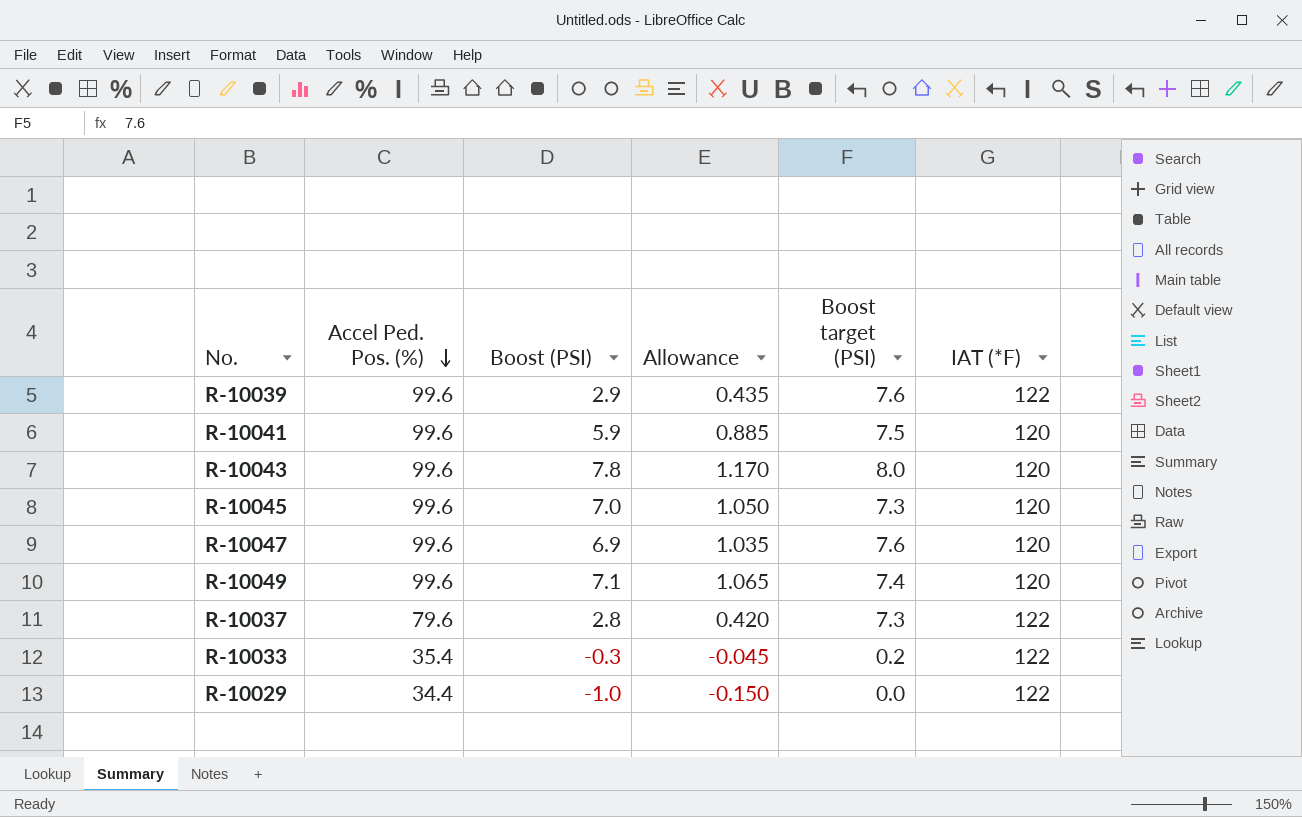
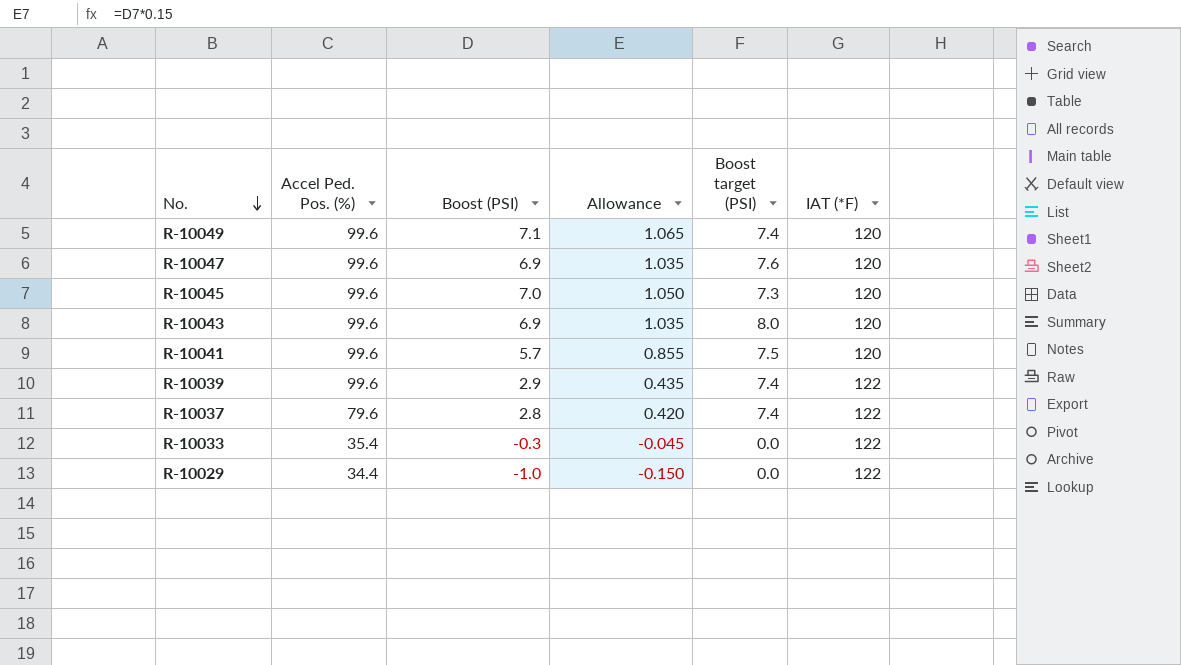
row order: Accel Ped. Pos. (%) descending -> No. descending
R-10043 | Boost (PSI): 7.8 -> 6.9
R-10043 | Allowance: 1.170 -> 1.035
R-10041 | Boost (PSI): 5.9 -> 5.7
R-10041 | Allowance: 0.885 -> 0.855
R-10039 | Boost target (PSI): 7.6 -> 7.4
R-10037 | Boost target (PSI): 7.3 -> 7.4
R-10033 | Boost target (PSI): 0.2 -> 0.0

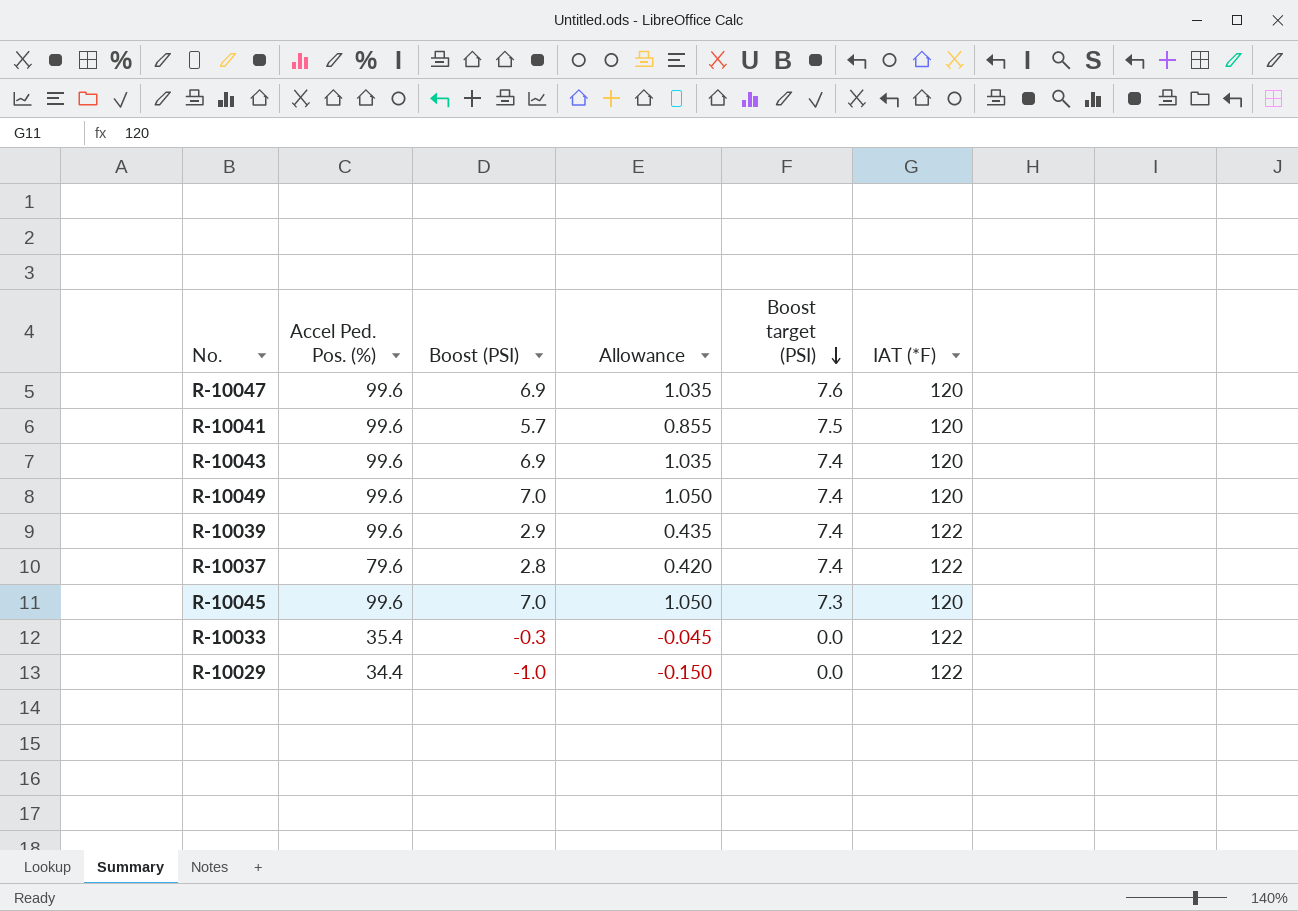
row order: No. descending -> Boost target (PSI) descending
R-10043 | Boost target (PSI): 8.0 -> 7.4
R-10049 | Boost (PSI): 7.1 -> 7.0
R-10049 | Allowance: 1.065 -> 1.050

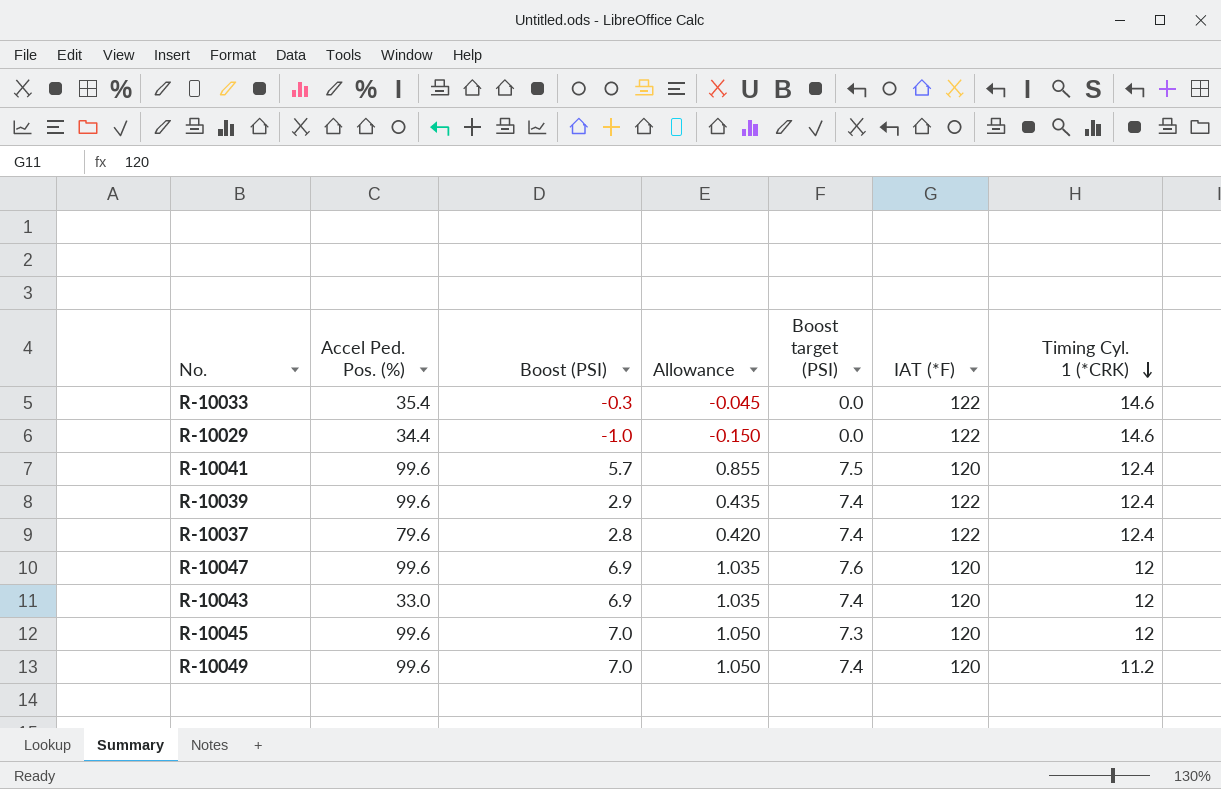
row order: Boost target (PSI) descending -> Timing Cyl. 1 (*CRK) descending
column Timing Cyl. 1 (*CRK) | position: none -> 7
R-10043 | Accel Ped. Pos. (%): 99.6 -> 33.0

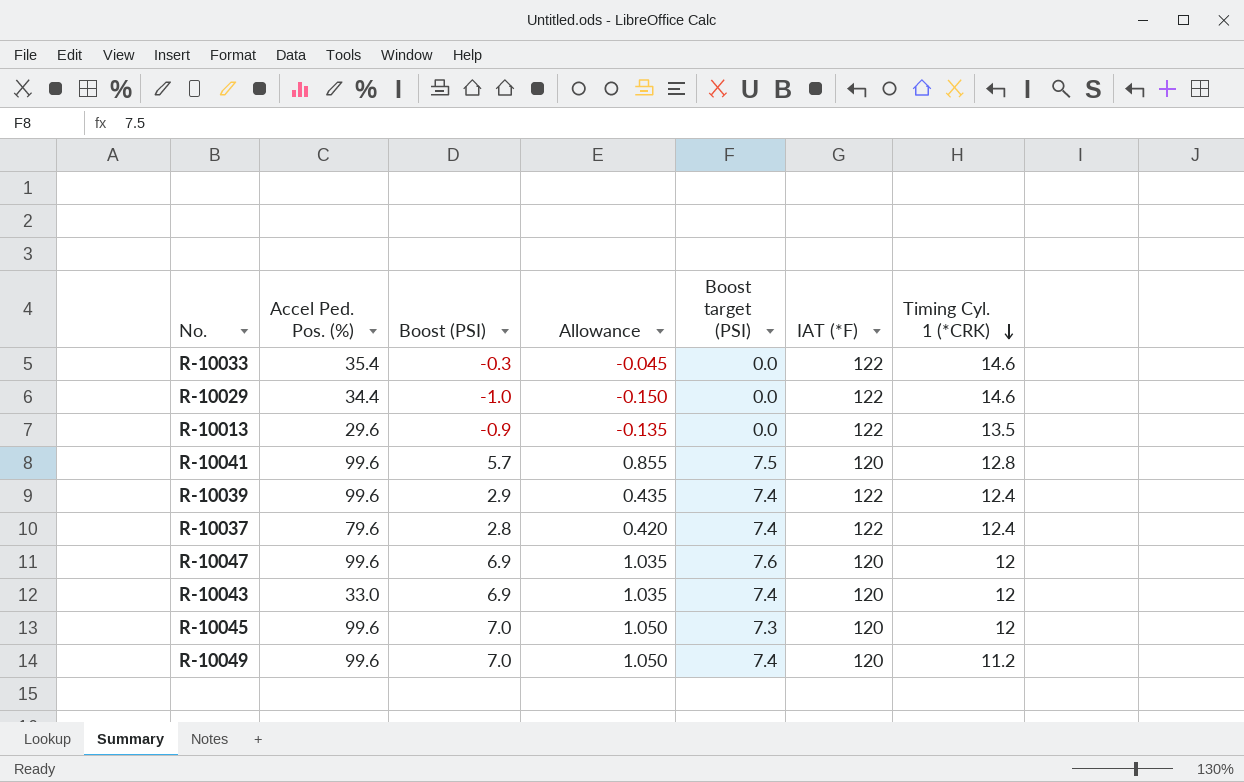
row R-10013: none -> 29.6 | -0.9 | -0.135 | 0.0 | 122 | 13.5
R-10041 | Timing Cyl. 1 (*CRK): 12.4 -> 12.8

